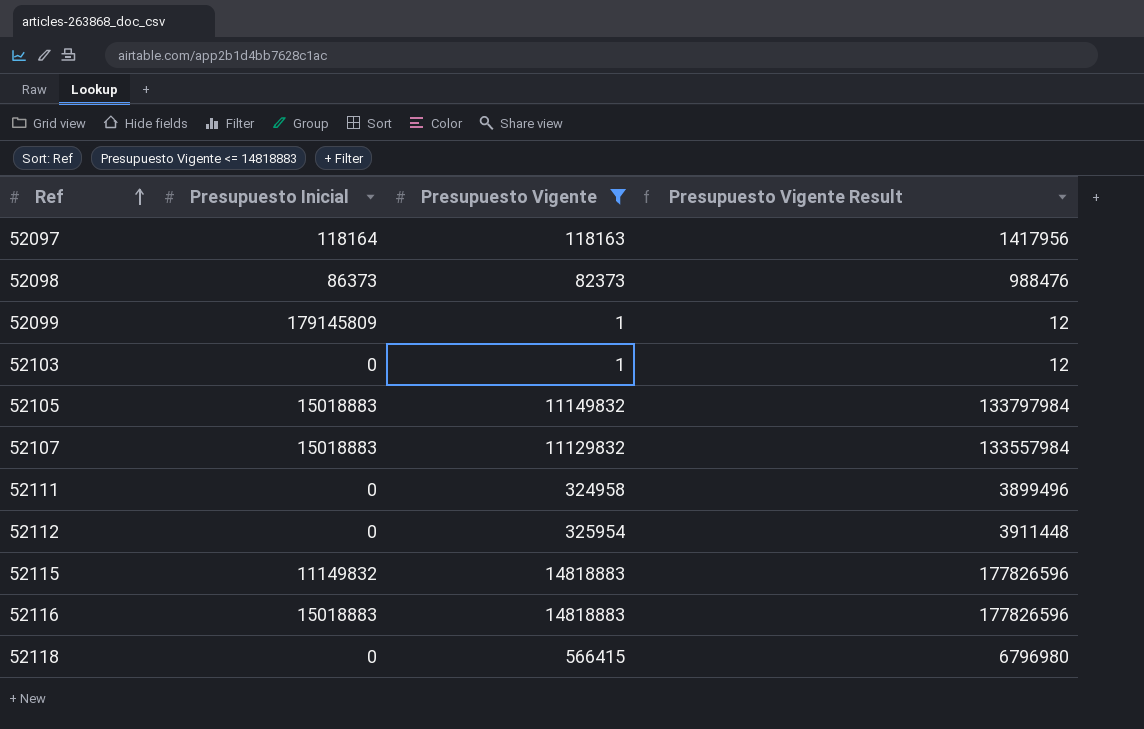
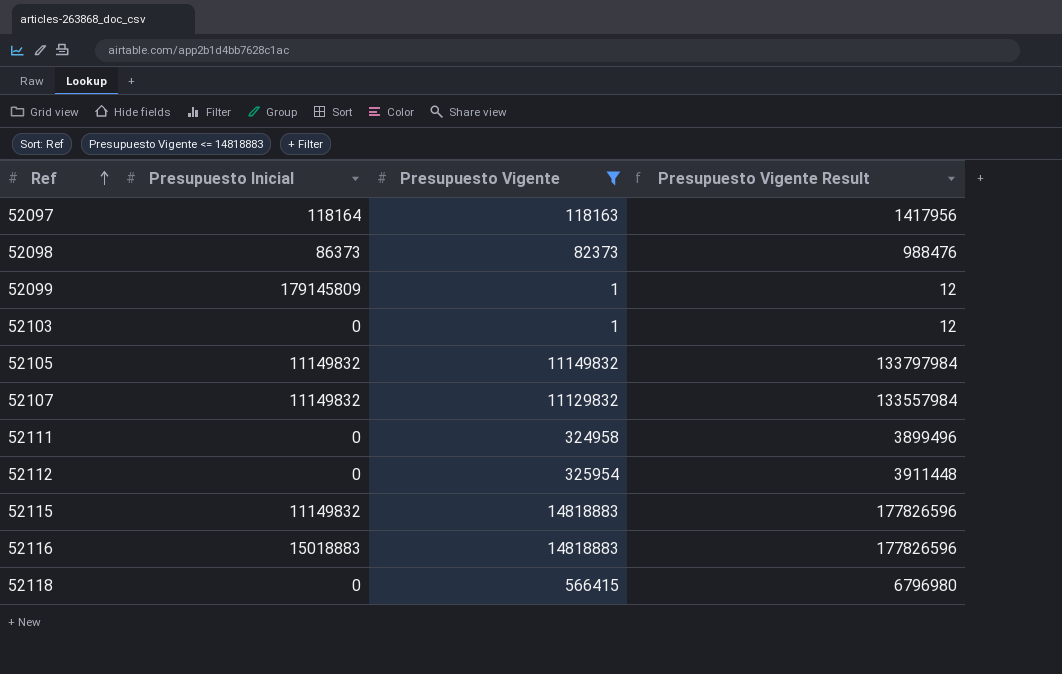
52105 | Presupuesto Inicial: 15018883 -> 11149832
52107 | Presupuesto Inicial: 15018883 -> 11149832

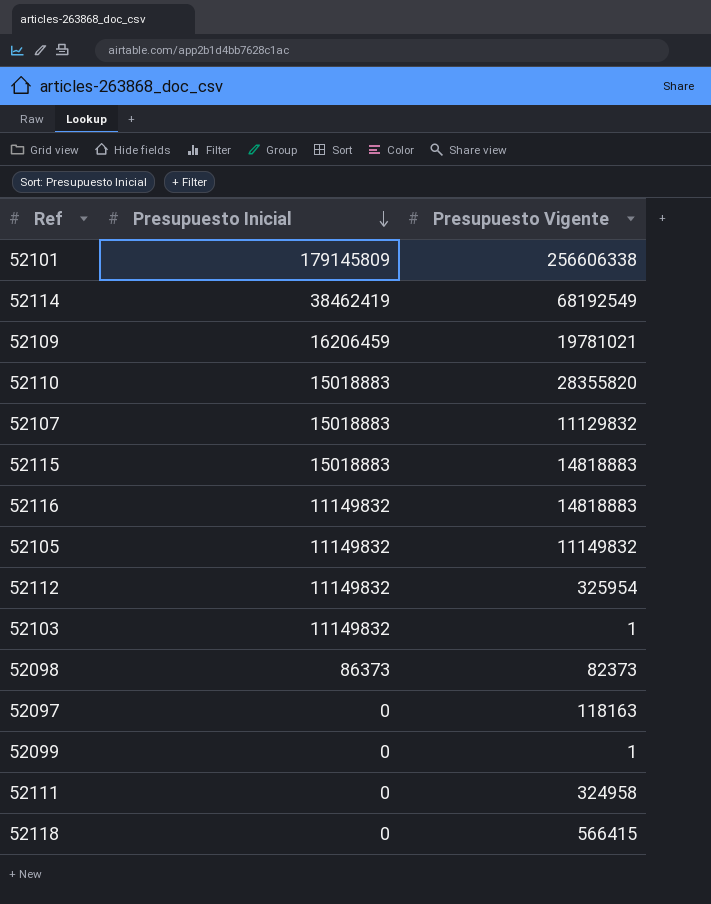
filter: Presupuesto Vigente <= 14818883 -> none
row order: Ref ascending -> Presupuesto Inicial descending
column Presupuesto Vigente Result | formula: [Presupuesto Vigente] * 12 -> none
52107 | Presupuesto Inicial: 11149832 -> 15018883
52115 | Presupuesto Inicial: 11149832 -> 15018883
52116 | Presupuesto Inicial: 15018883 -> 11149832
52112 | Presupuesto Inicial: 0 -> 11149832
52103 | Presupuesto Inicial: 0 -> 11149832
52097 | Presupuesto Inicial: 118164 -> 0
52099 | Presupuesto Inicial: 179145809 -> 0

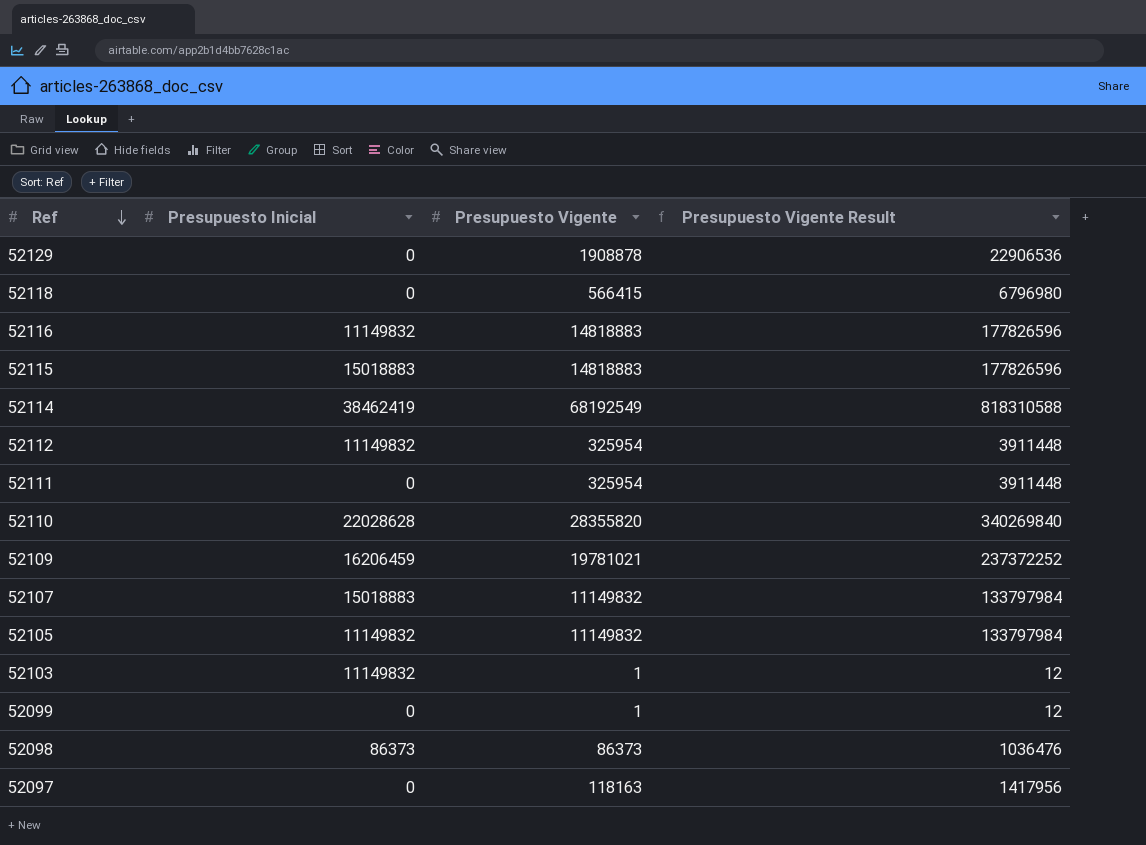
row order: Presupuesto Inicial descending -> Ref descending
column Presupuesto Vigente Result | formula: none -> [Presupuesto Vigente] * 12
row 52101: 179145809 | 256606338 -> none
row 52129: none -> 0 | 1908878 | 22906536
52111 | Presupuesto Vigente: 324958 -> 325954
52110 | Presupuesto Inicial: 15018883 -> 22028628
52107 | Presupuesto Vigente: 11129832 -> 11149832
52098 | Presupuesto Vigente: 82373 -> 86373

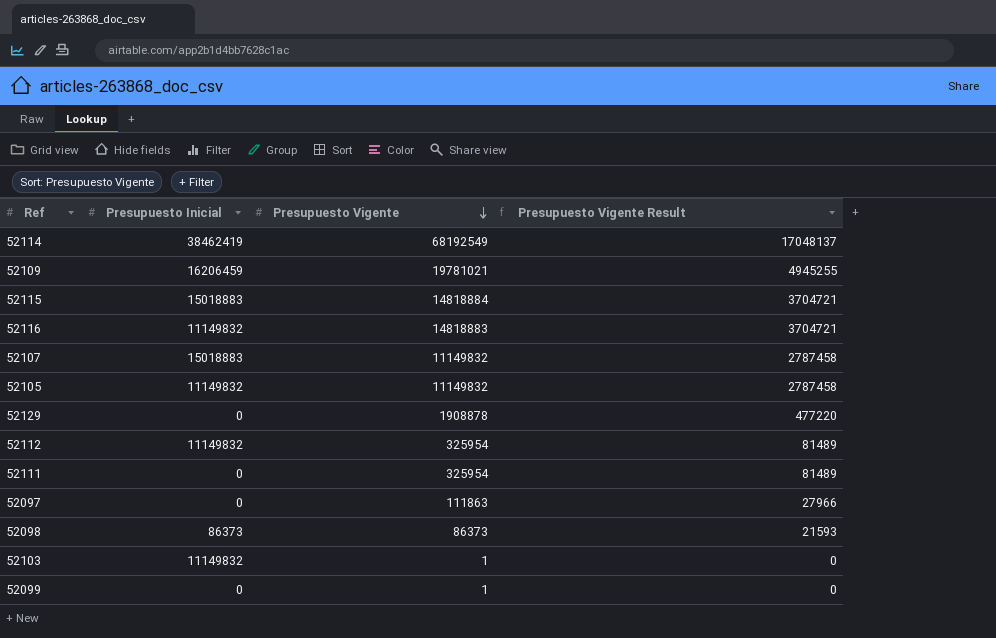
row order: Ref descending -> Presupuesto Vigente descending
column Presupuesto Vigente Result | formula: [Presupuesto Vigente] * 12 -> [Presupuesto Vigente] * 0.25
row 52118: 0 | 566415 | 6796980 -> none
row 52110: 22028628 | 28355820 | 340269840 -> none
52115 | Presupuesto Vigente: 14818883 -> 14818884
52097 | Presupuesto Vigente: 118163 -> 111863

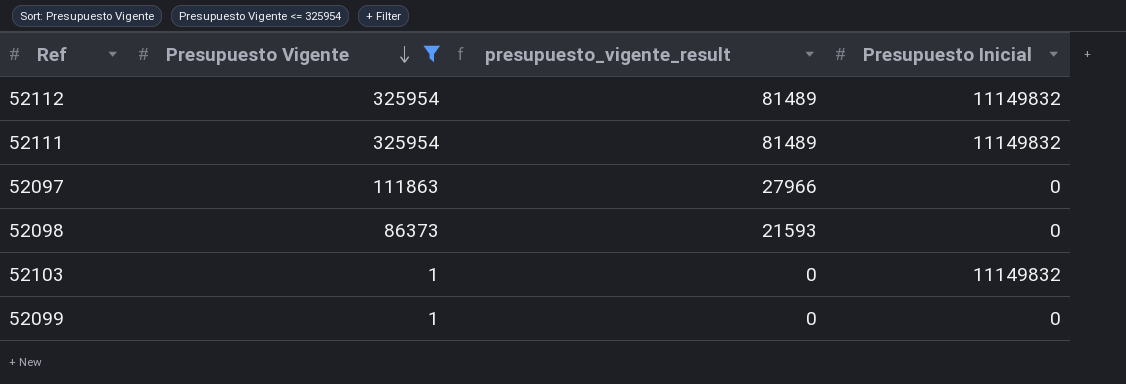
filter: none -> Presupuesto Vigente <= 325954
column name: Presupuesto Vigente Result -> presupuesto_vigente_result
column Presupuesto Inicial | position: 2 -> 4
52111 | Presupuesto Inicial: 0 -> 11149832
52098 | Presupuesto Inicial: 86373 -> 0

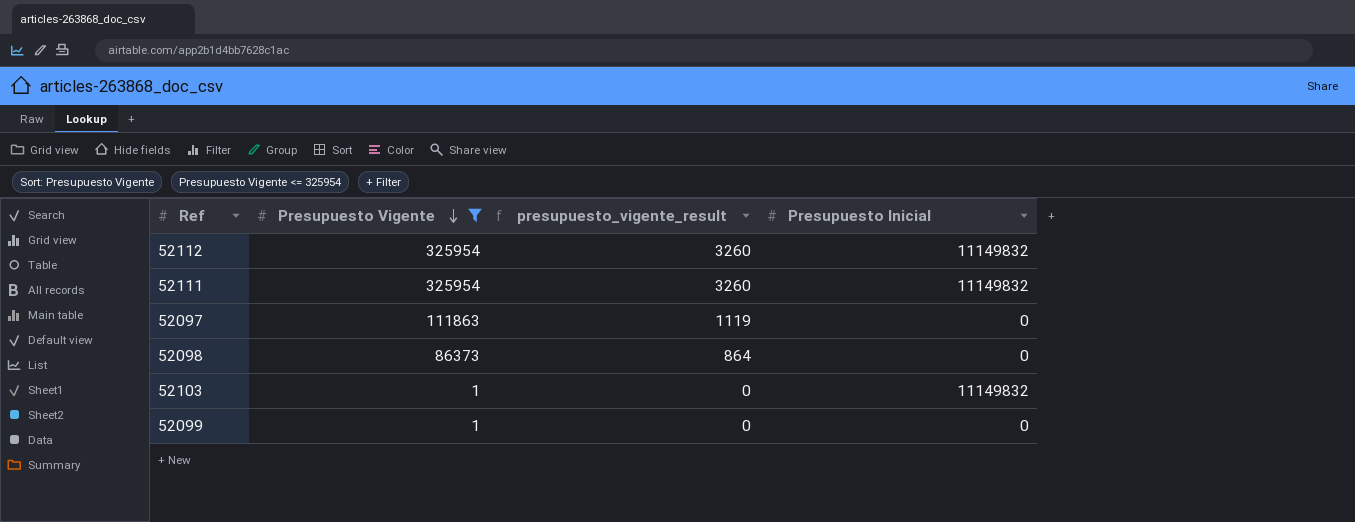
column presupuesto_vigente_result | formula: [Presupuesto Vigente] * 0.25 -> [Presupuesto Vigente] * 0.01

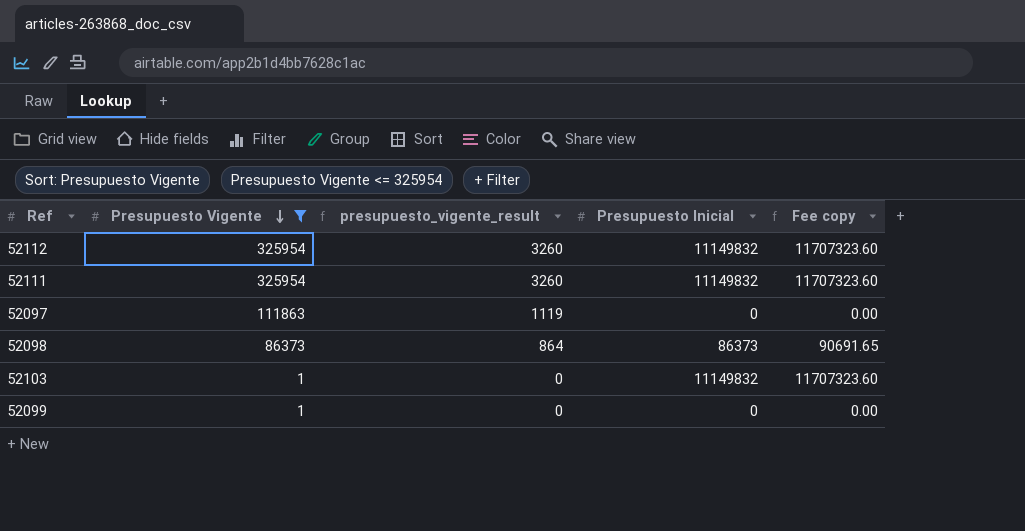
column Fee copy | formula: none -> [Presupuesto Inicial] * 1.05
52098 | Presupuesto Inicial: 0 -> 86373

